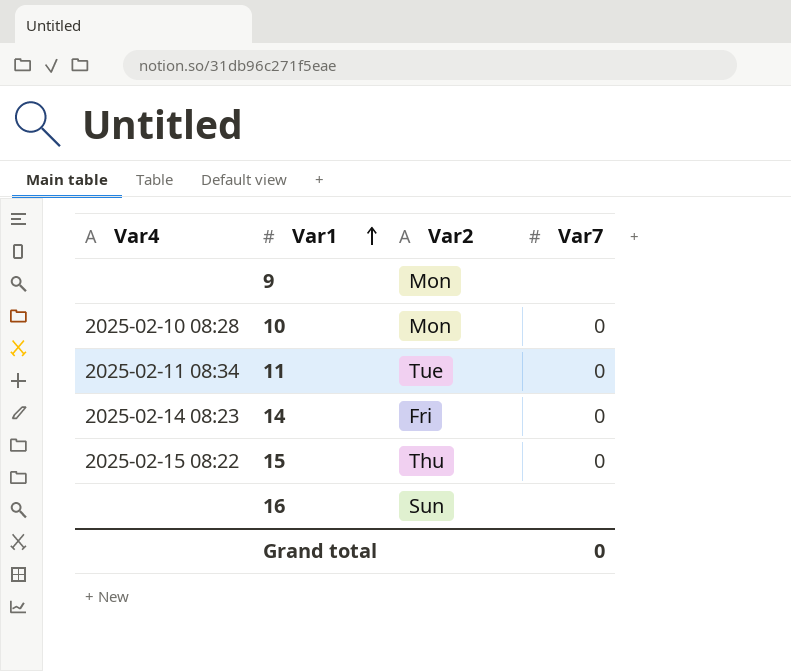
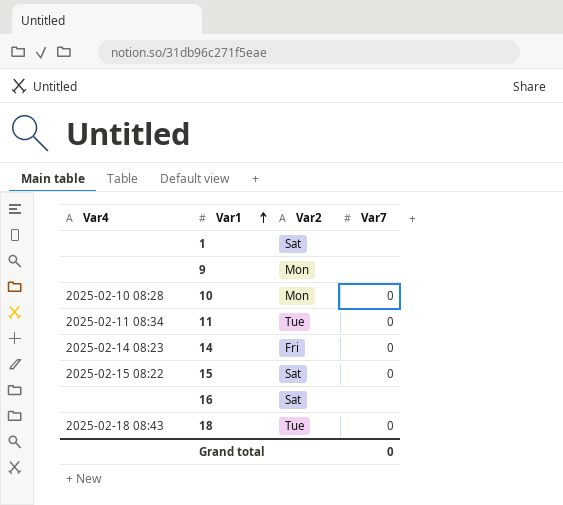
row 1: none -> none | Sat | none
15 | Var2: Thu -> Sat
16 | Var2: Sun -> Sat
row 18: none -> 2025-02-18 08:43 | Tue | 0

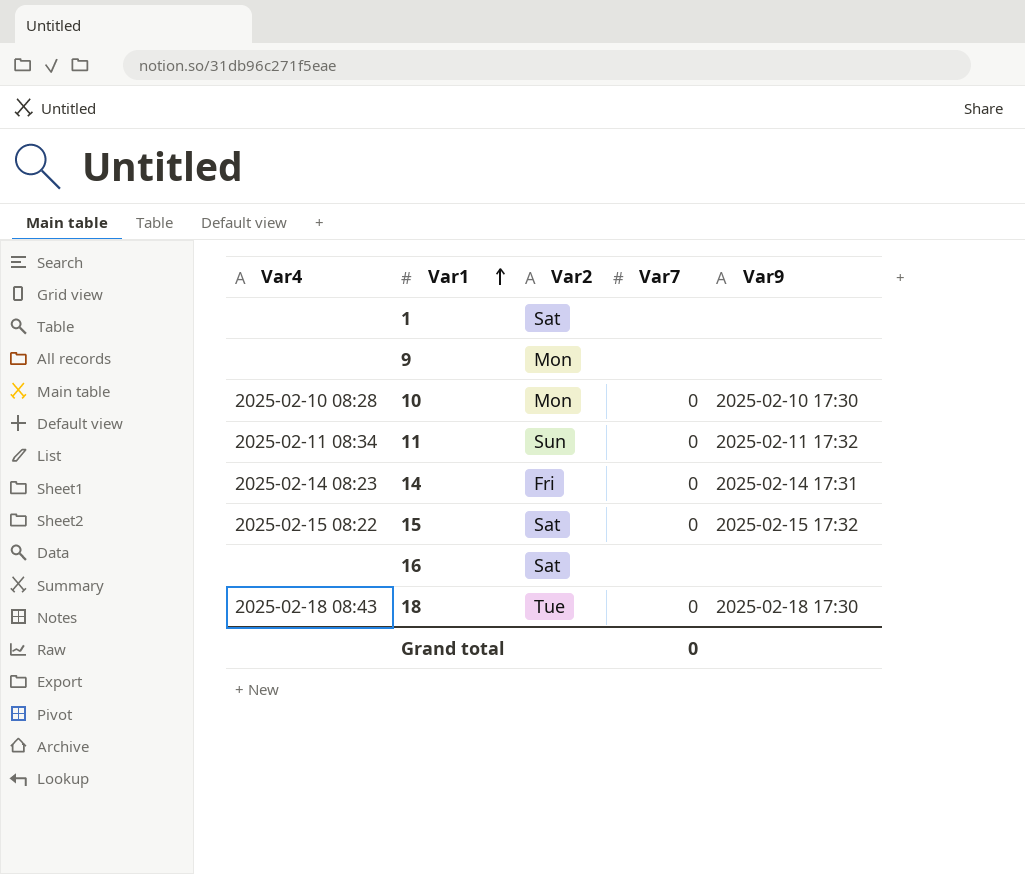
column Var9 | position: none -> 5
11 | Var2: Tue -> Sun

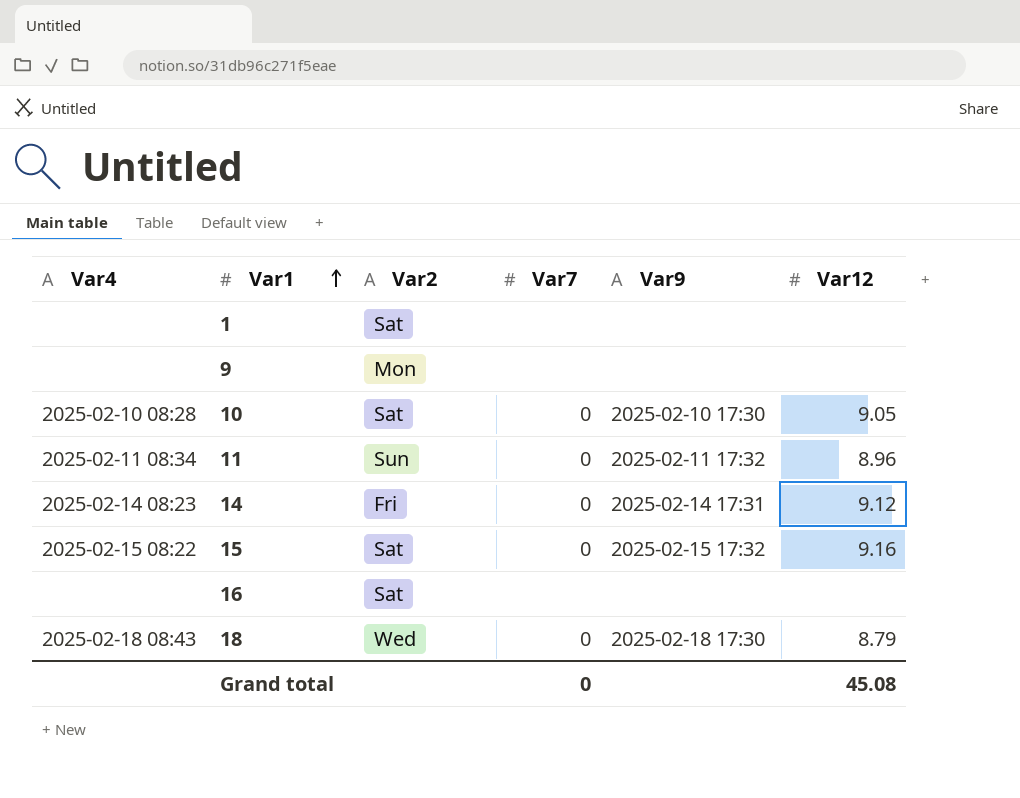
column Var12 | position: none -> 6
10 | Var2: Mon -> Sat
18 | Var2: Tue -> Wed

